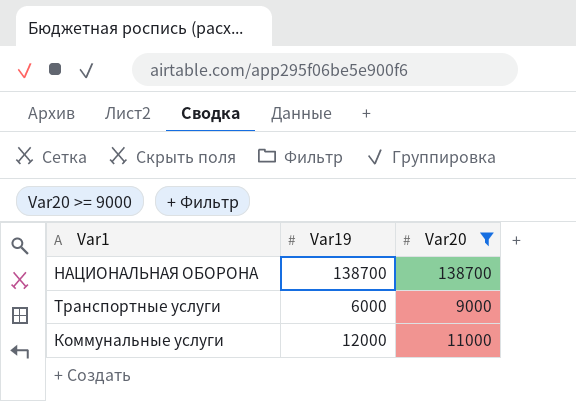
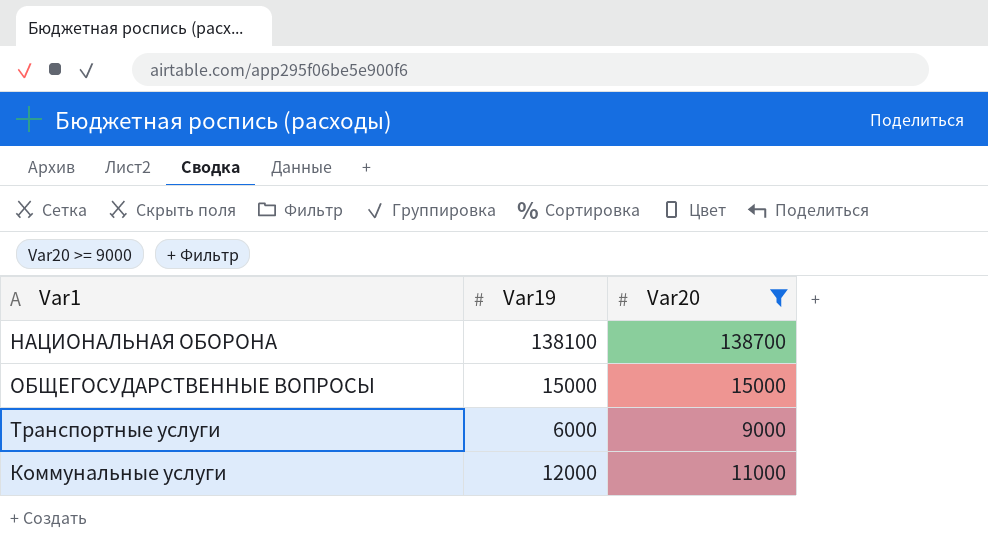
НАЦИОНАЛЬНАЯ ОБОРОНА | Var19: 138700 -> 138100
row ОБЩЕГОСУДАРСТВЕННЫЕ ВОПРОСЫ: none -> 15000 | 15000

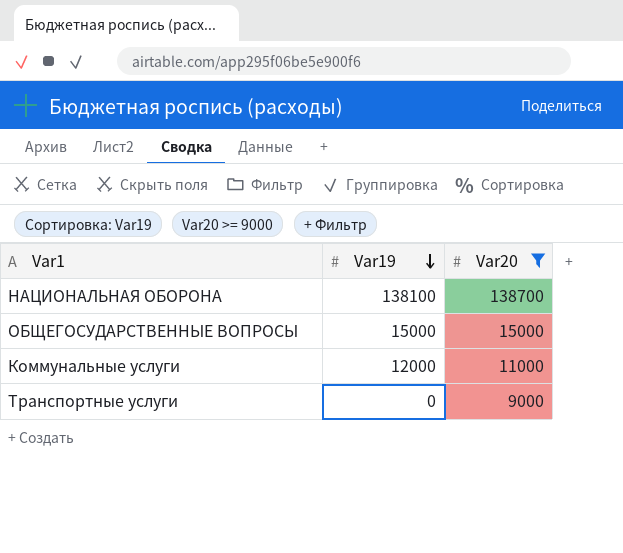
row order: none -> Var19 descending
Транспортные услуги | Var19: 6000 -> 0

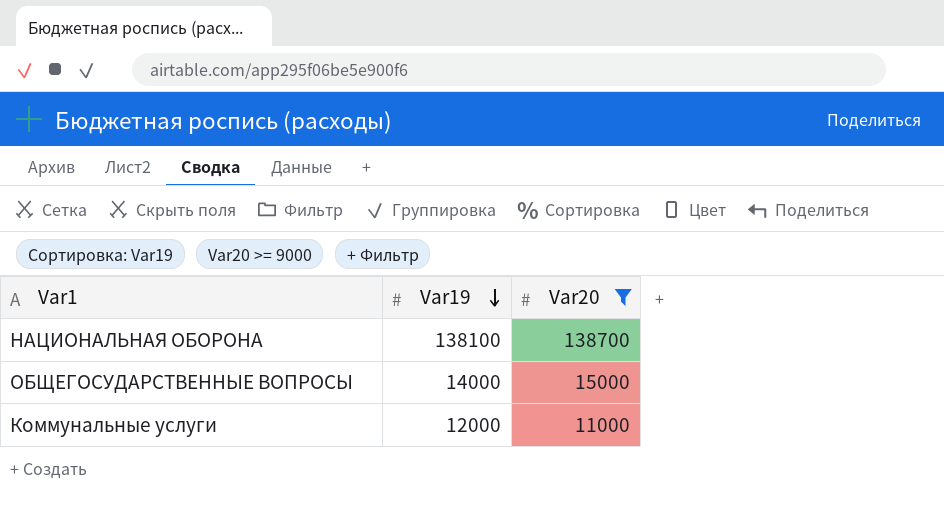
row Транспортные услуги: 0 | 9000 -> none
ОБЩЕГОСУДАРСТВЕННЫЕ ВОПРОСЫ | Var19: 15000 -> 14000

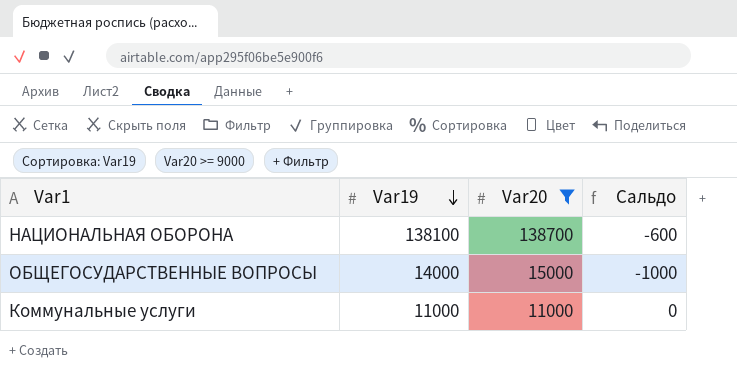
column Сальдо | formula: none -> [Var19] - [Var20]
Коммунальные услуги | Var19: 12000 -> 11000

